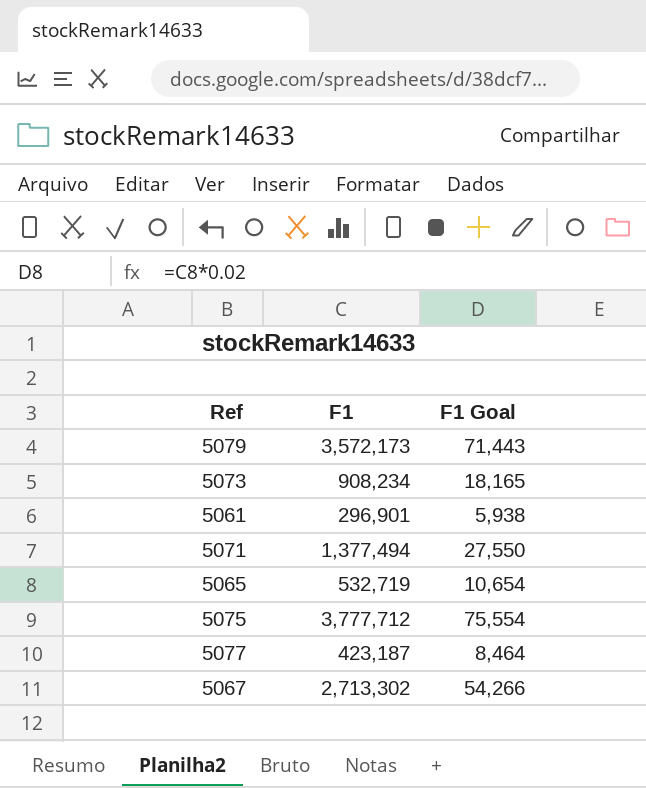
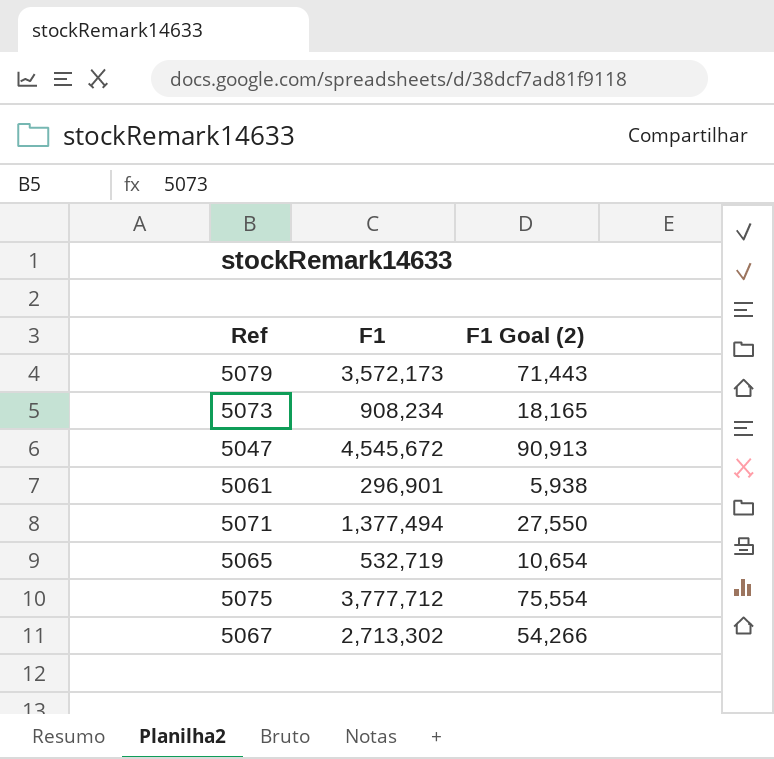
column name: F1 Goal -> F1 Goal (2)
row 5077: 423,187 | 8,464 -> none
row 5047: none -> 4,545,672 | 90,913

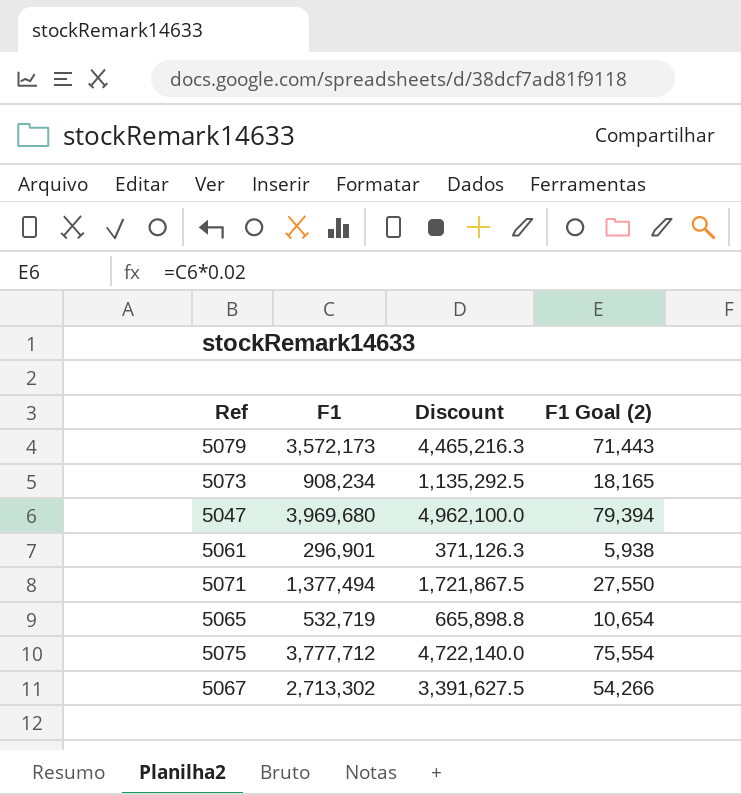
column Discount | formula: none -> [F1] * 1.25
5047 | F1: 4,545,672 -> 3,969,680
5047 | F1 Goal (2): 90,913 -> 79,394

